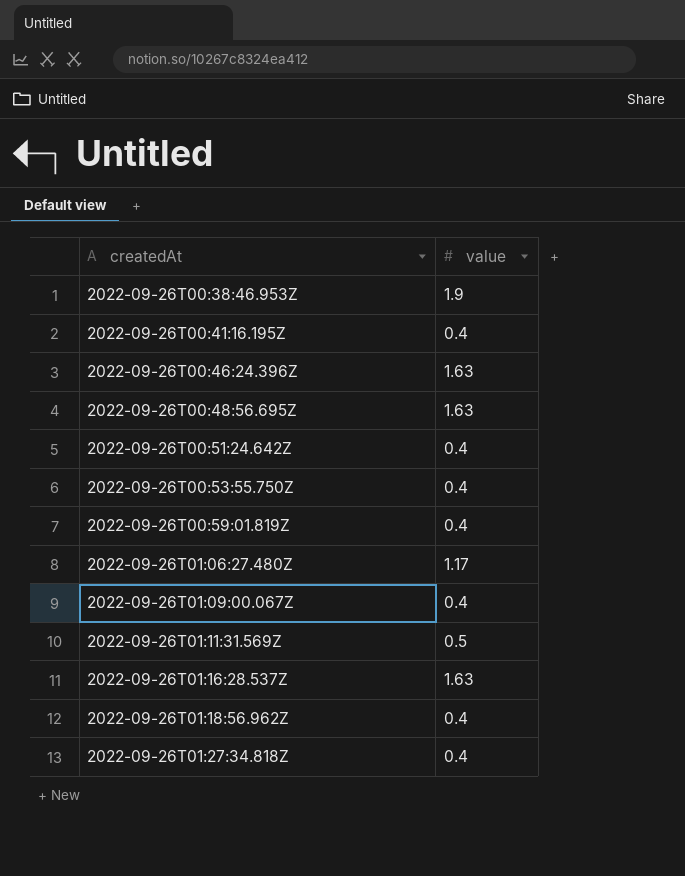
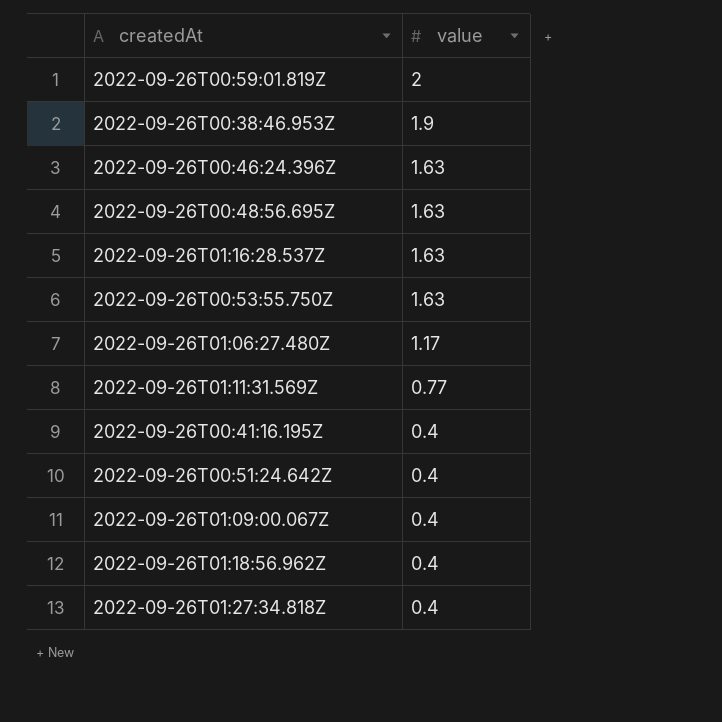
row order: createdAt ascending -> value descending
2022-09-26T00:59:01.819Z | value: 0.4 -> 2
2022-09-26T00:53:55.750Z | value: 0.4 -> 1.63
2022-09-26T01:11:31.569Z | value: 0.5 -> 0.77

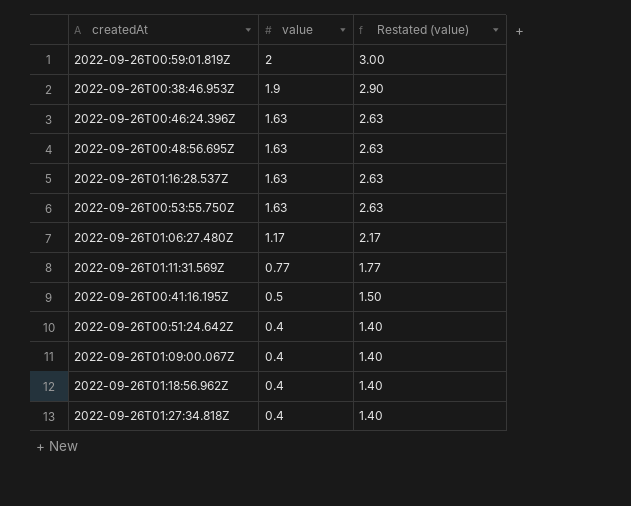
column Restated (value) | formula: none -> [value] + 1
2022-09-26T00:41:16.195Z | value: 0.4 -> 0.5

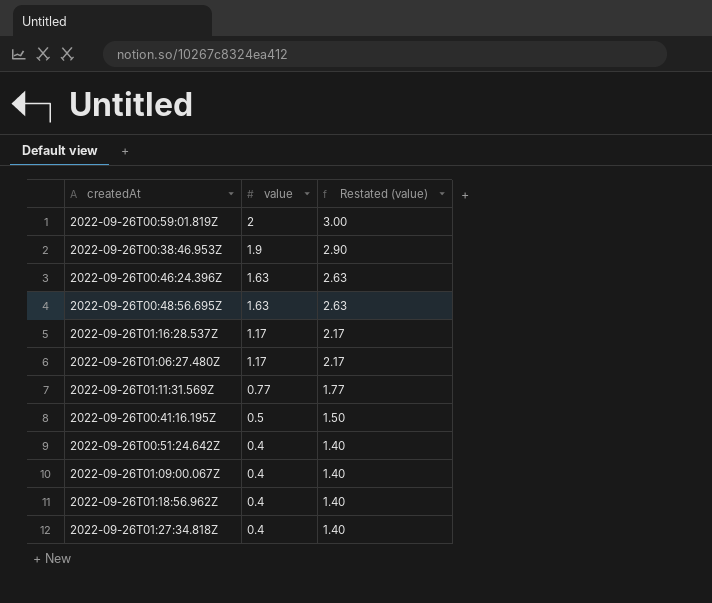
row 2022-09-26T00:53:55.750Z: 1.63 | 2.63 -> none
2022-09-26T01:16:28.537Z | value: 1.63 -> 1.17
2022-09-26T01:16:28.537Z | Restated (value): 2.63 -> 2.17

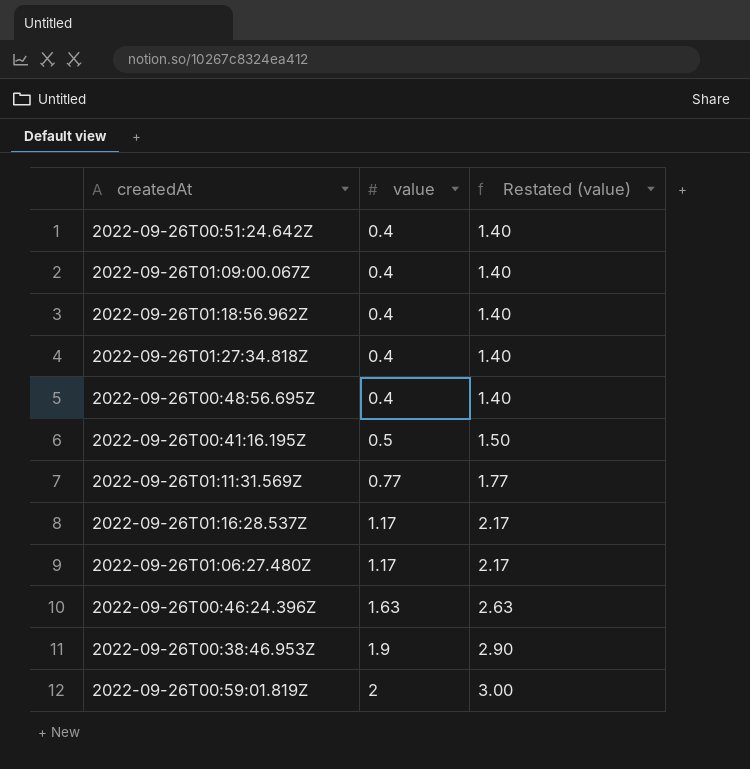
row order: value descending -> value ascending
2022-09-26T00:48:56.695Z | value: 1.63 -> 0.4
2022-09-26T00:48:56.695Z | Restated (value): 2.63 -> 1.40

